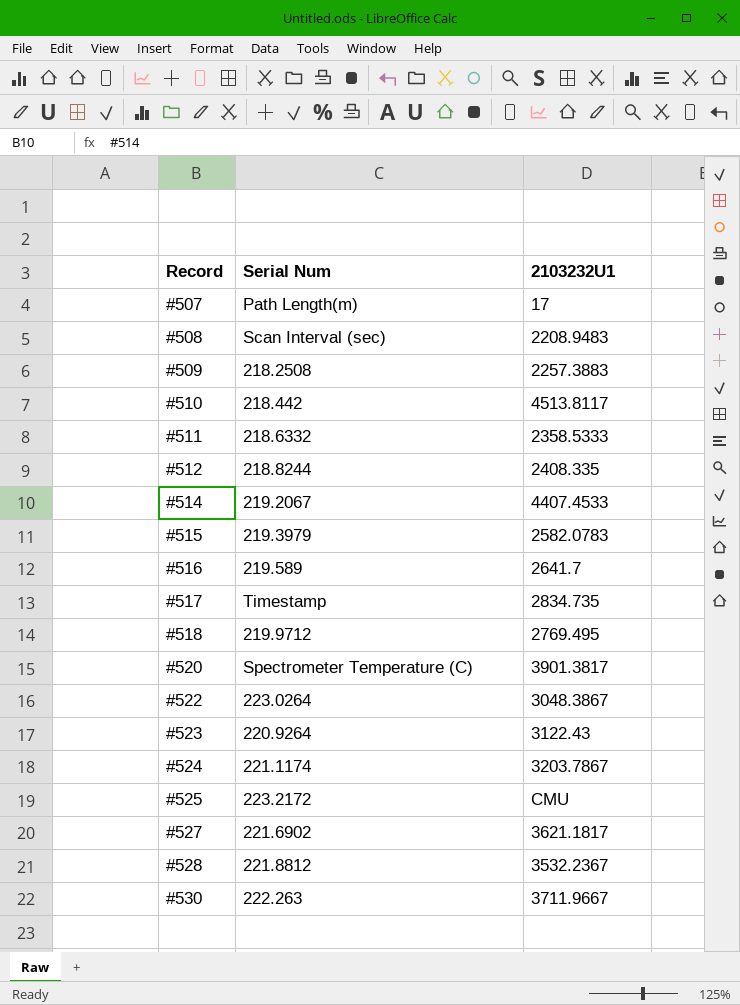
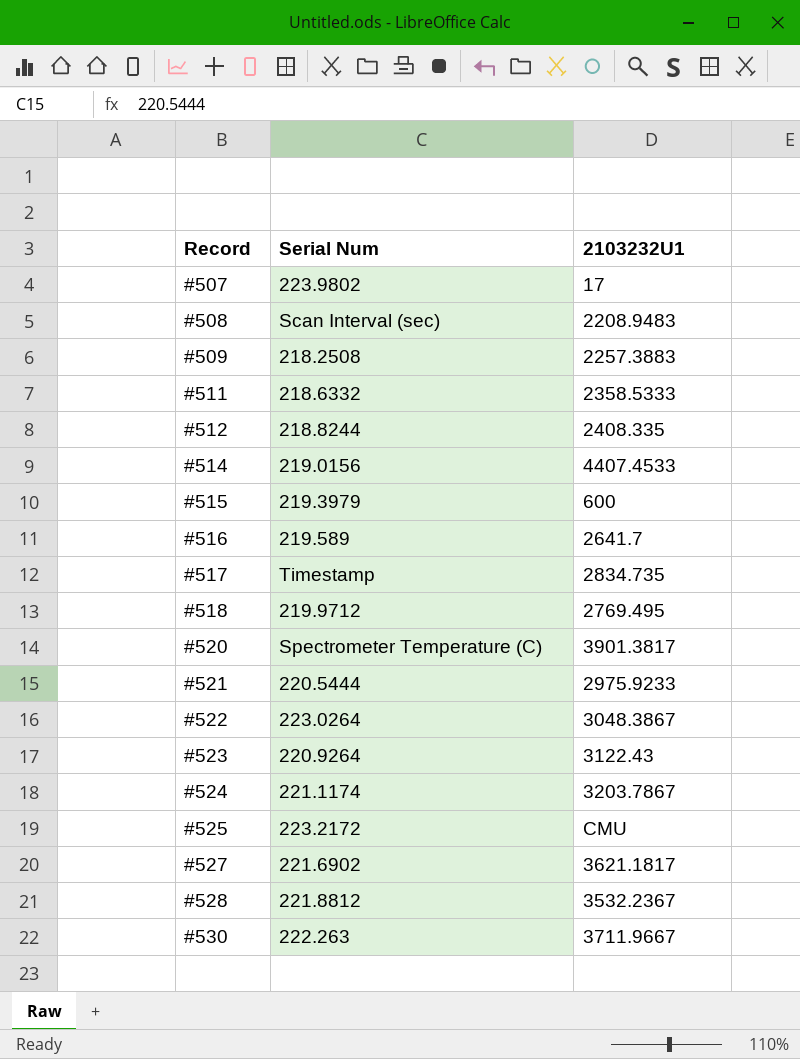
row #510: 218.442 | 4513.8117 -> none
#507 | Serial Num: Path Length(m) -> 223.9802
#514 | Serial Num: 219.2067 -> 219.0156
#515 | 2103232U1: 2582.0783 -> 600
row #521: none -> 220.5444 | 2975.9233

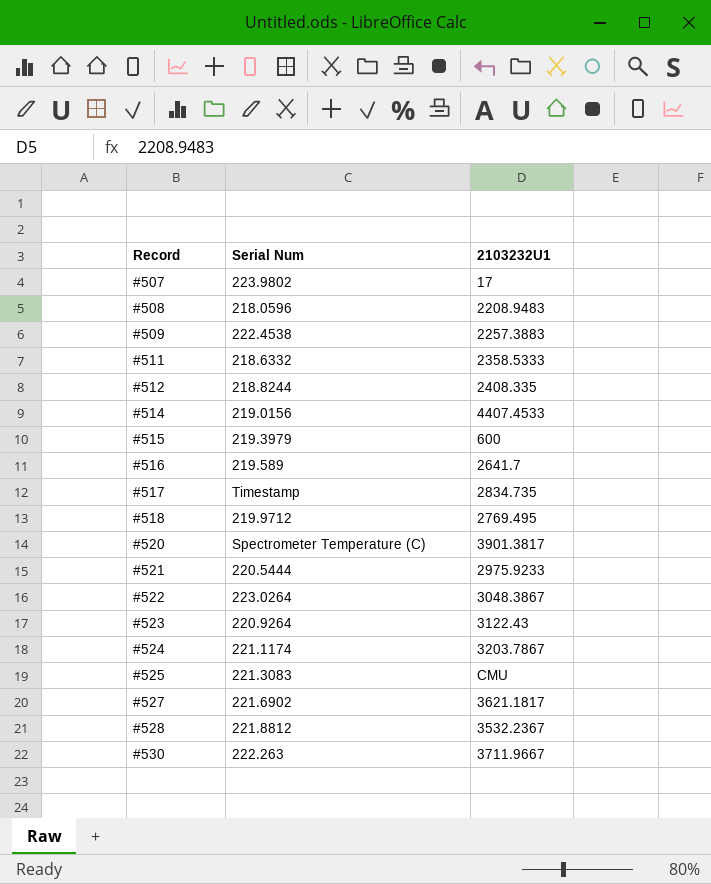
#508 | Serial Num: Scan Interval (sec) -> 218.0596
#509 | Serial Num: 218.2508 -> 222.4538
#525 | Serial Num: 223.2172 -> 221.3083

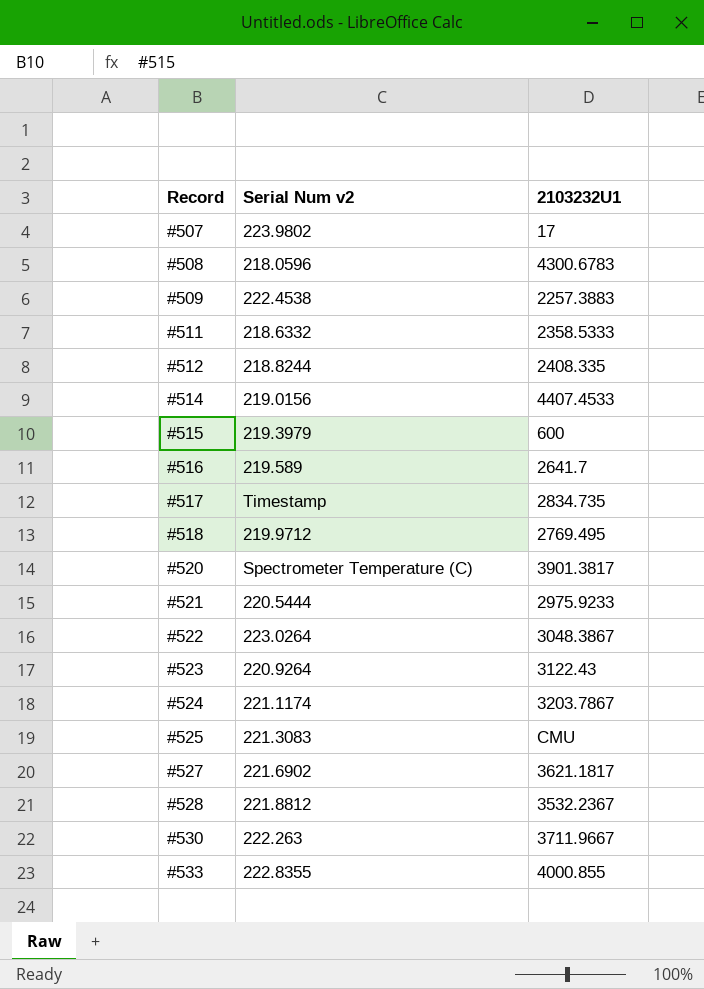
column name: Serial Num -> Serial Num v2
#508 | 2103232U1: 2208.9483 -> 4300.6783
row #533: none -> 222.8355 | 4000.855

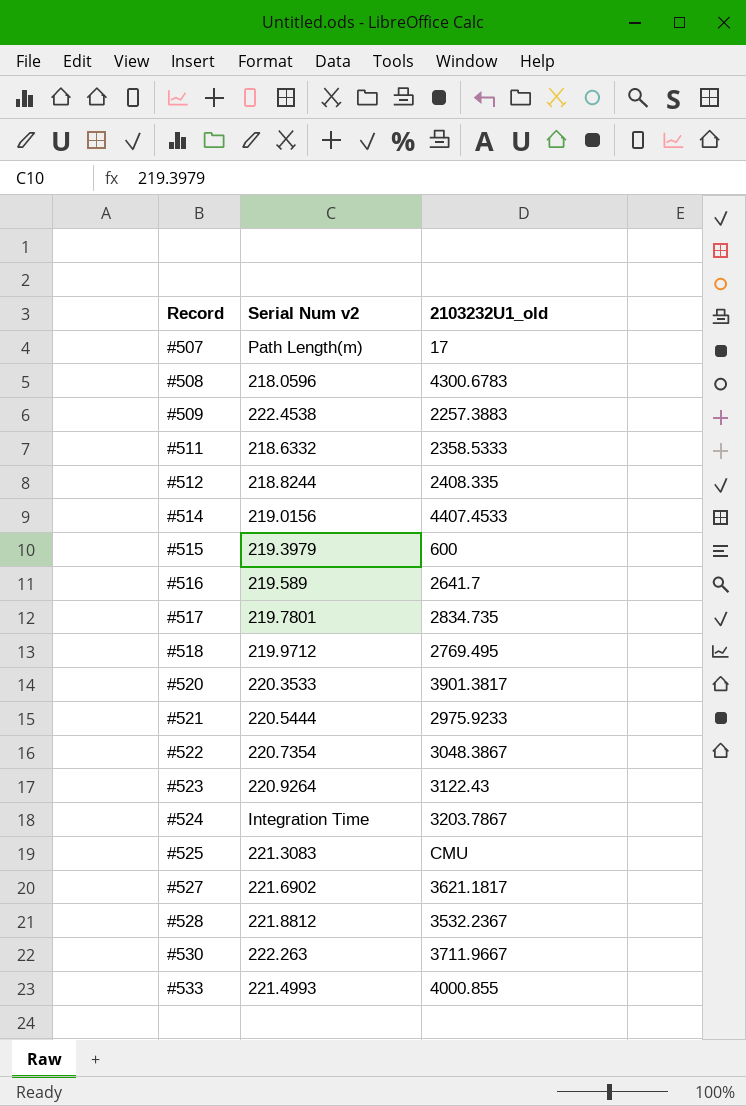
column name: 2103232U1 -> 2103232U1_old
#507 | Serial Num v2: 223.9802 -> Path Length(m)
#517 | Serial Num v2: Timestamp -> 219.7801
#520 | Serial Num v2: Spectrometer Temperature (C) -> 220.3533
#522 | Serial Num v2: 223.0264 -> 220.7354
#524 | Serial Num v2: 221.1174 -> Integration Time
#533 | Serial Num v2: 222.8355 -> 221.4993

